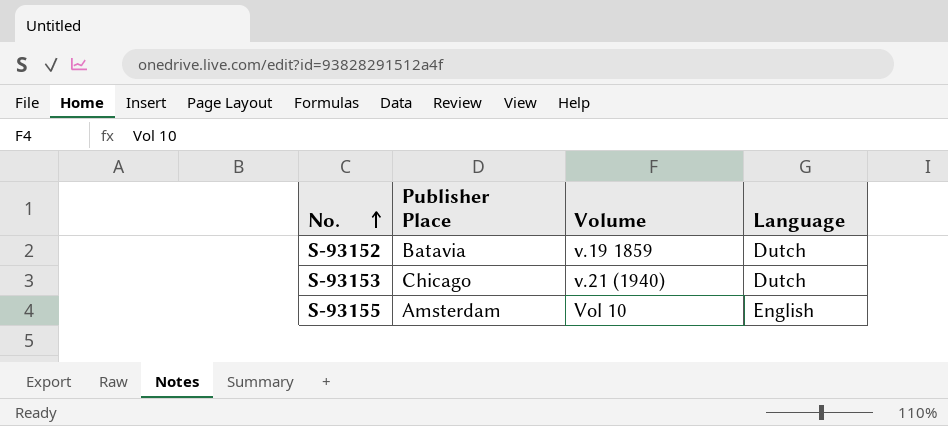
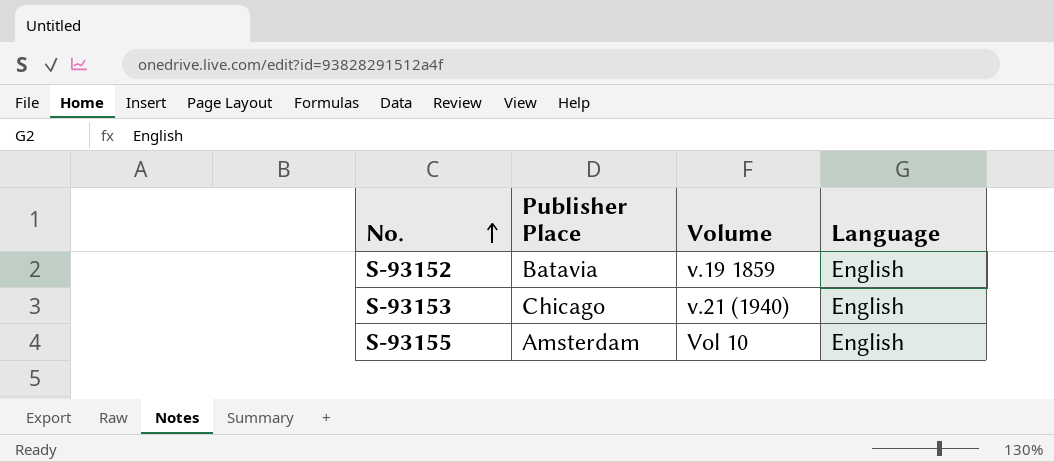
S-93152 | Language: Dutch -> English
S-93153 | Language: Dutch -> English

